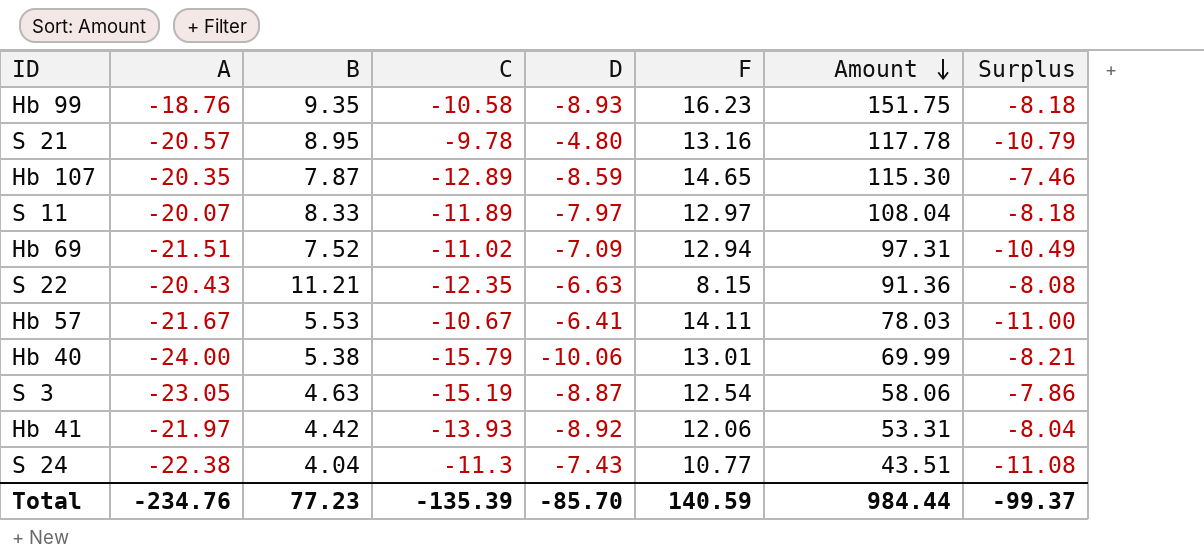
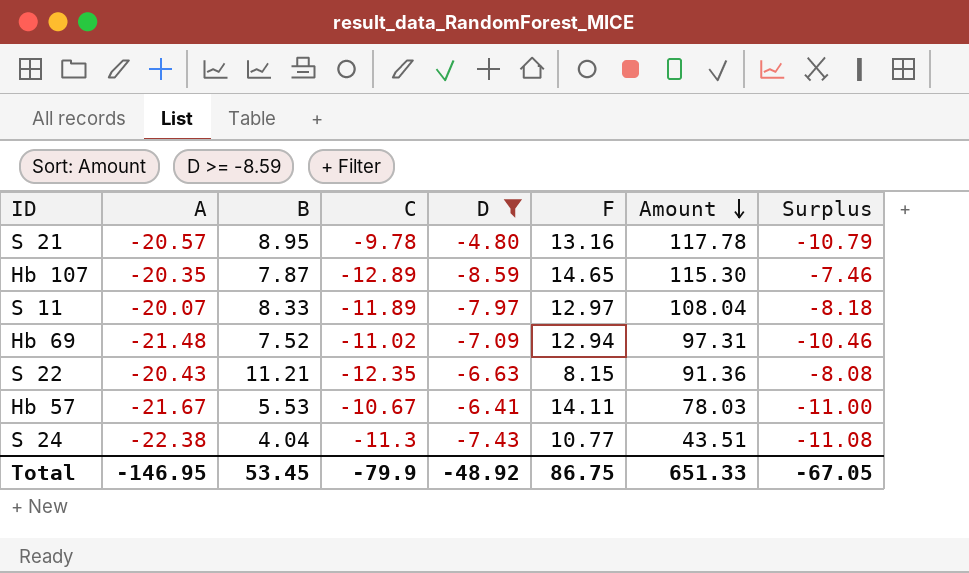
filter: none -> D >= -8.59
Hb 69 | A: -21.51 -> -21.48
Hb 69 | Surplus: -10.49 -> -10.46
Total | A: -234.76 -> -146.95
Total | B: 77.23 -> 53.45
Total | C: -135.39 -> -79.9
Total | D: -85.70 -> -48.92
Total | F: 140.59 -> 86.75
Total | Amount: 984.44 -> 651.33
Total | Surplus: -99.37 -> -67.05

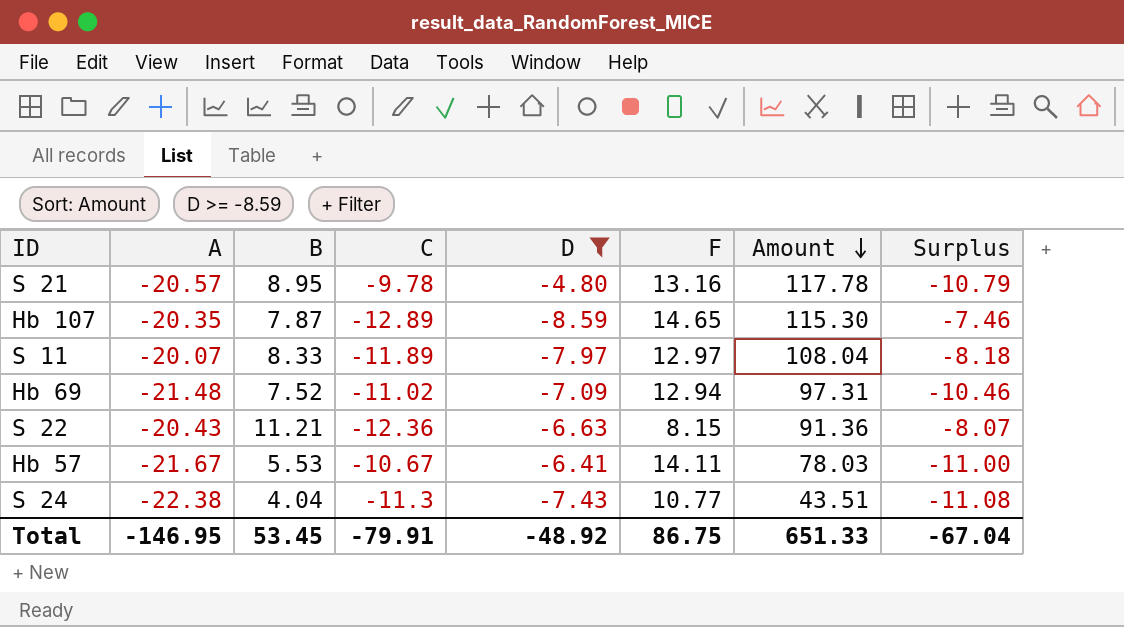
S 22 | C: -12.35 -> -12.36
S 22 | Surplus: -8.08 -> -8.07
Total | C: -79.9 -> -79.91
Total | Surplus: -67.05 -> -67.04

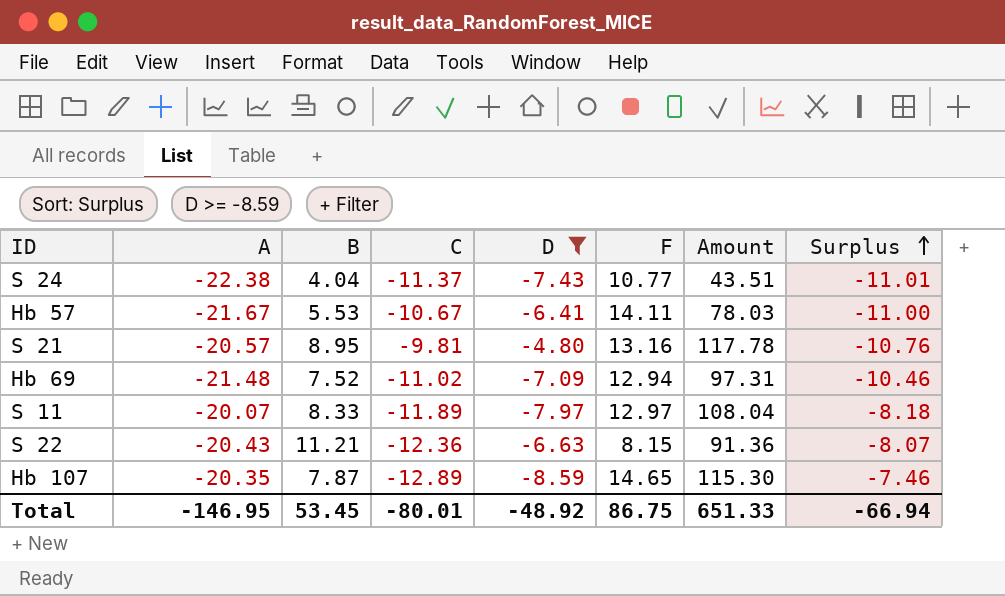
row order: Amount descending -> Surplus ascending
S 24 | C: -11.3 -> -11.37
S 24 | Surplus: -11.08 -> -11.01
S 21 | C: -9.78 -> -9.81
S 21 | Surplus: -10.79 -> -10.76
Total | C: -79.91 -> -80.01
Total | Surplus: -67.04 -> -66.94

